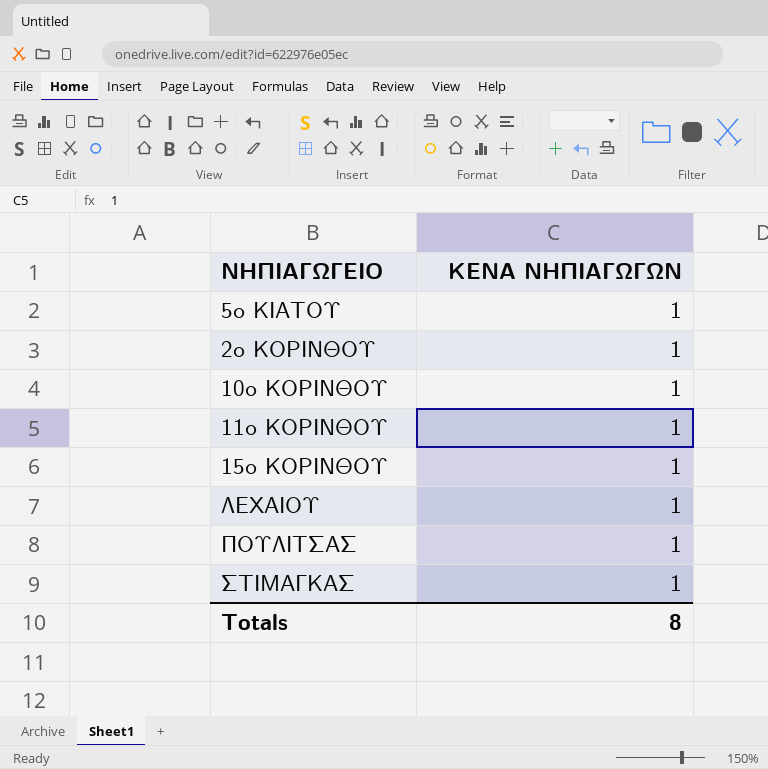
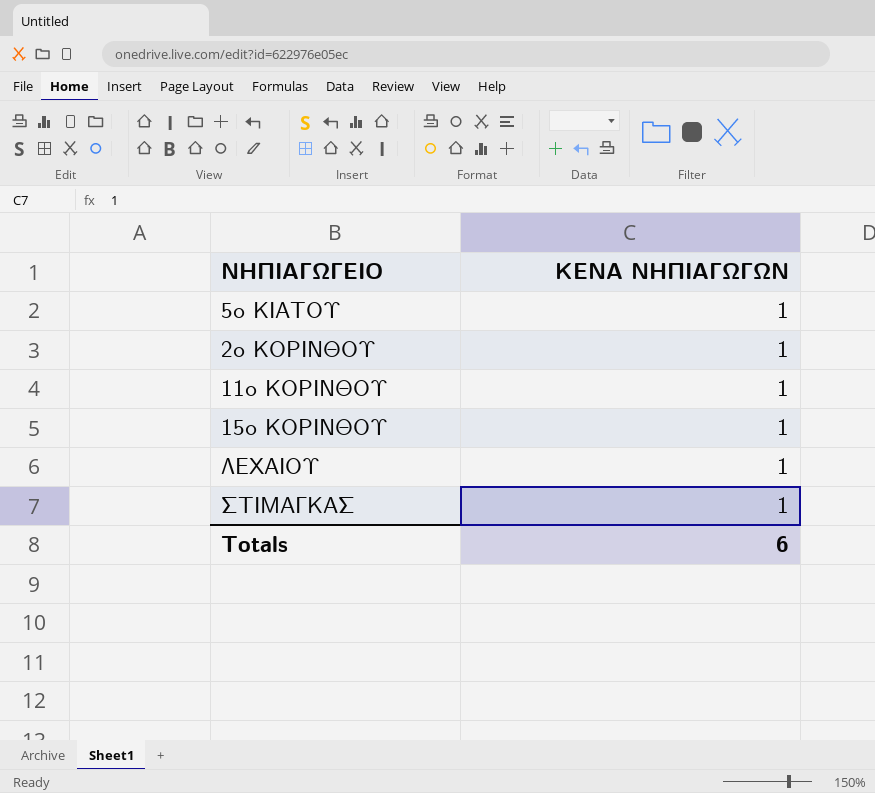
row 10ο ΚΟΡΙΝΘΟΥ: 1 -> none
row ΠΟΥΛΙΤΣΑΣ: 1 -> none
Totals | ΚΕΝΑ ΝΗΠΙΑΓΩΓΩΝ: 8 -> 6

